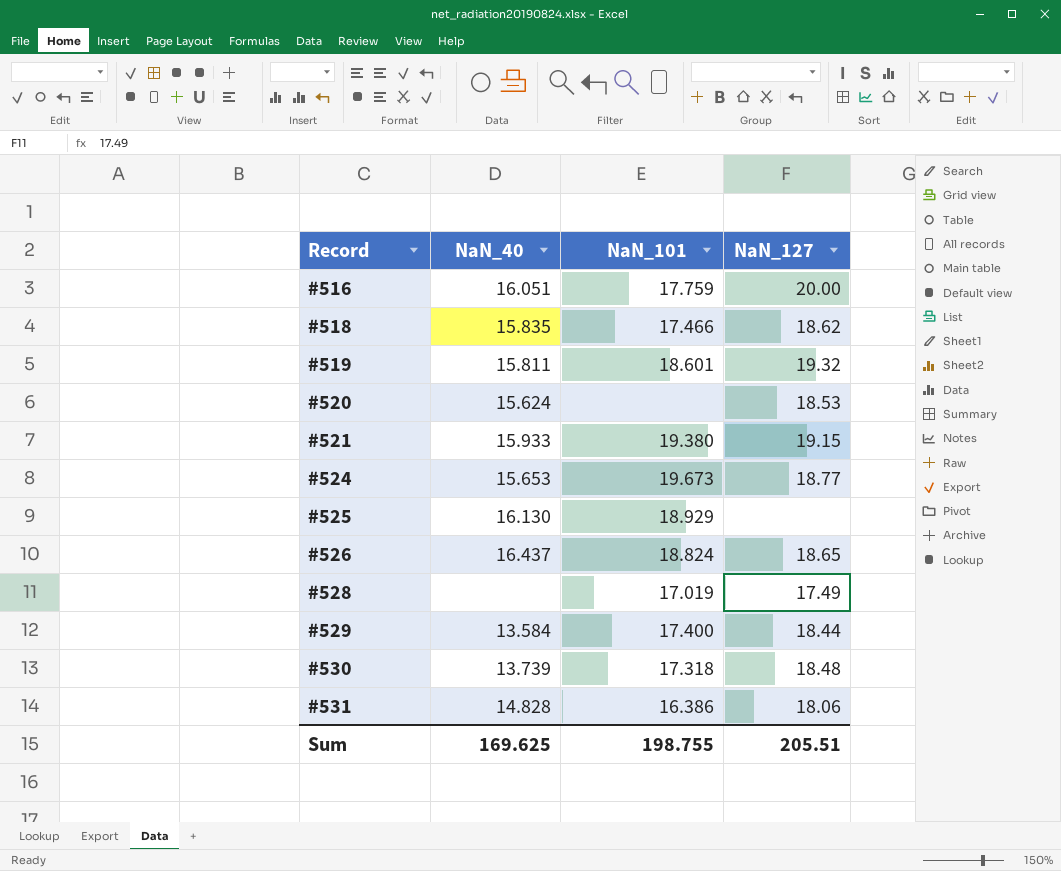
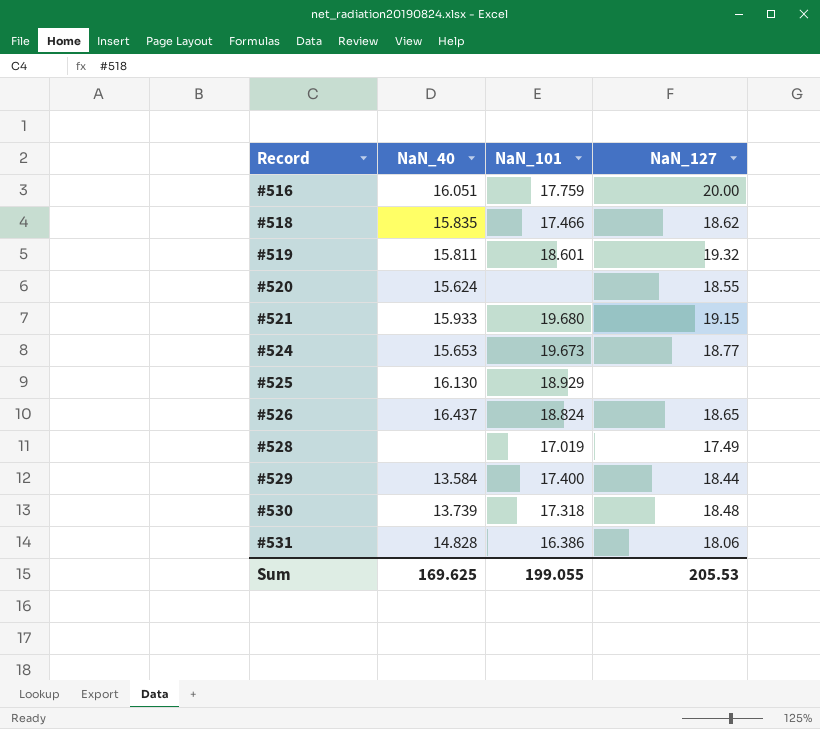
#520 | NaN_127: 18.53 -> 18.55
#521 | NaN_101: 19.380 -> 19.680
Sum | NaN_101: 198.755 -> 199.055
Sum | NaN_127: 205.51 -> 205.53

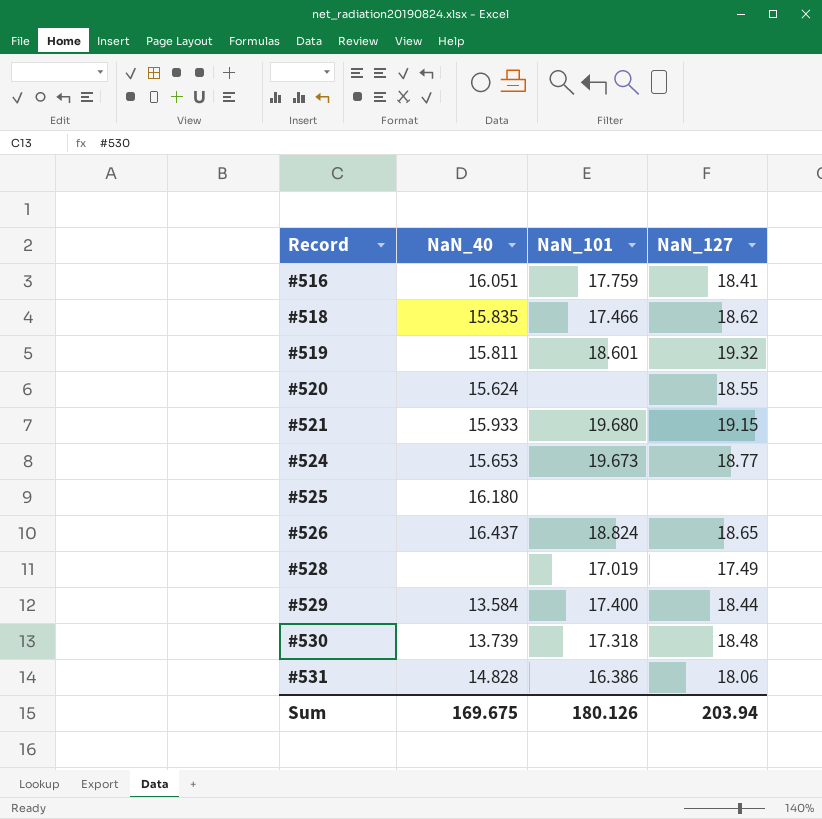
#516 | NaN_127: 20.00 -> 18.41
#525 | NaN_40: 16.130 -> 16.180
#525 | NaN_101: 18.929 -> none
Sum | NaN_40: 169.625 -> 169.675
Sum | NaN_101: 199.055 -> 180.126
Sum | NaN_127: 205.53 -> 203.94

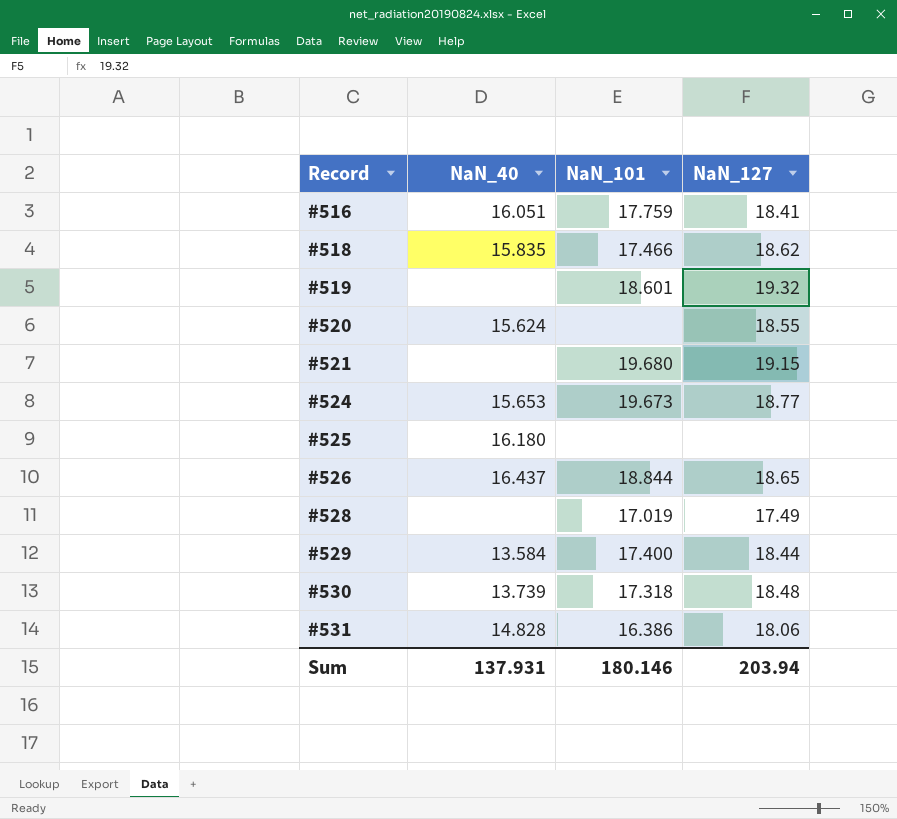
#519 | NaN_40: 15.811 -> none
#521 | NaN_40: 15.933 -> none
#526 | NaN_101: 18.824 -> 18.844
Sum | NaN_40: 169.675 -> 137.931
Sum | NaN_101: 180.126 -> 180.146

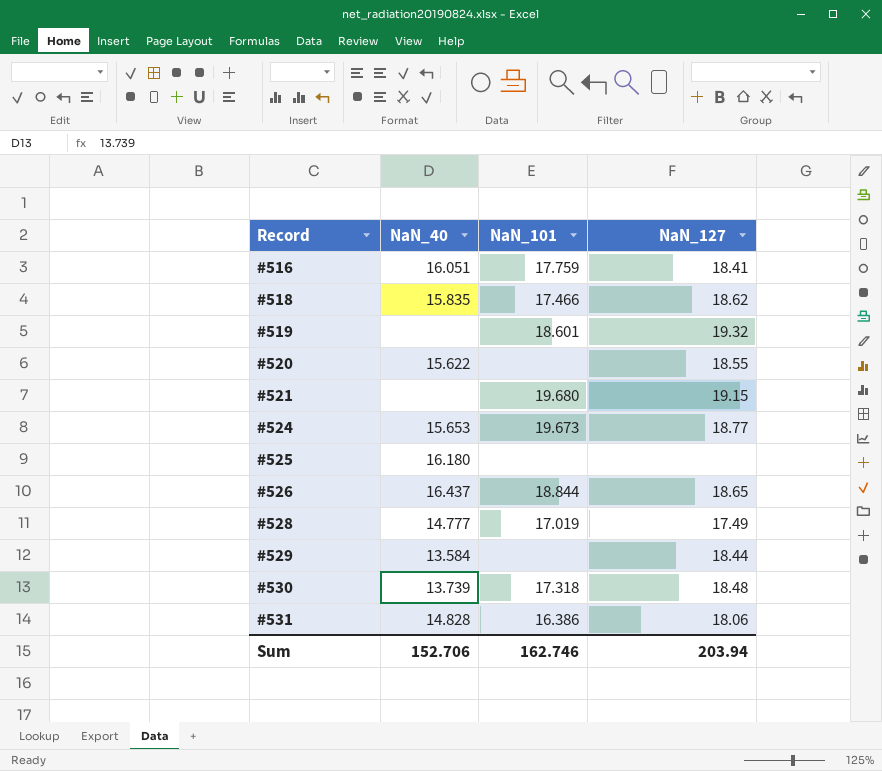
#520 | NaN_40: 15.624 -> 15.622
#528 | NaN_40: none -> 14.777
#529 | NaN_101: 17.400 -> none
Sum | NaN_40: 137.931 -> 152.706
Sum | NaN_101: 180.146 -> 162.746

